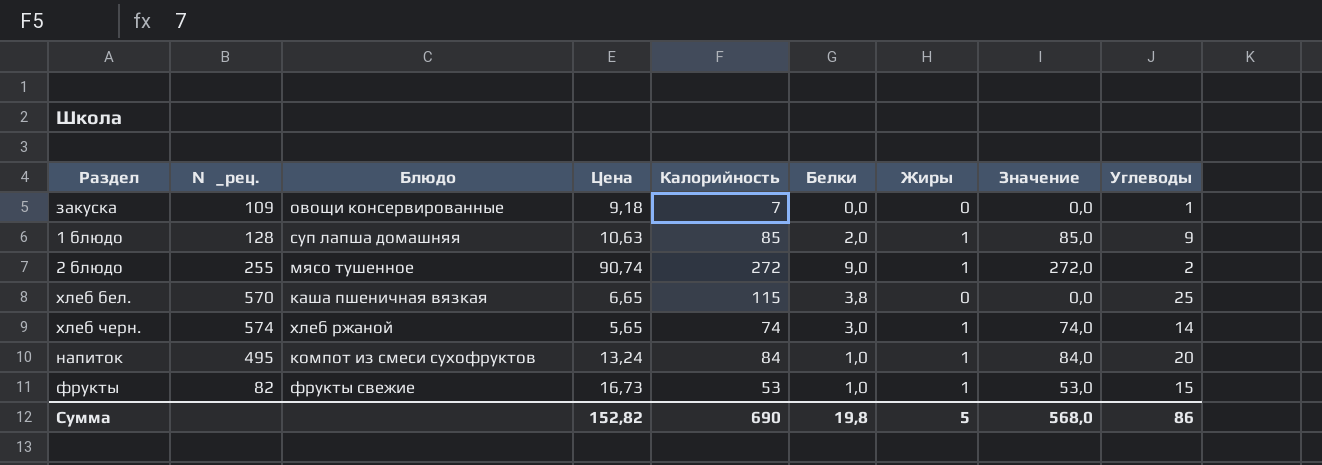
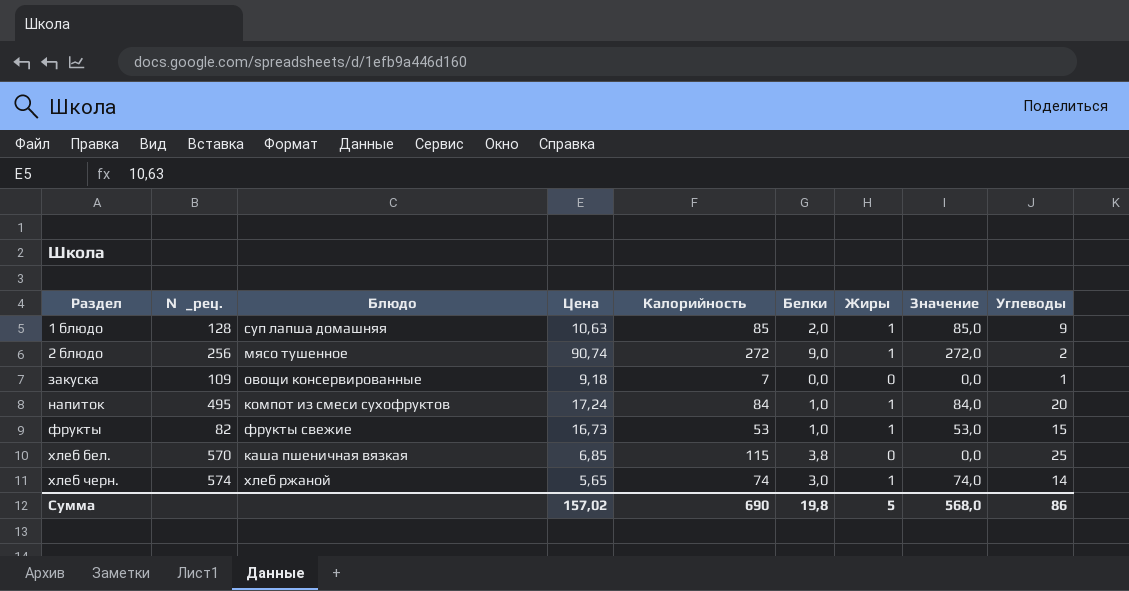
row order: none -> Раздел ascending
2 блюдо | №_рец.: 255 -> 256
напиток | Цена: 13,24 -> 17,24
хлеб бел. | Цена: 6,65 -> 6,85
Сумма | Цена: 152,82 -> 157,02

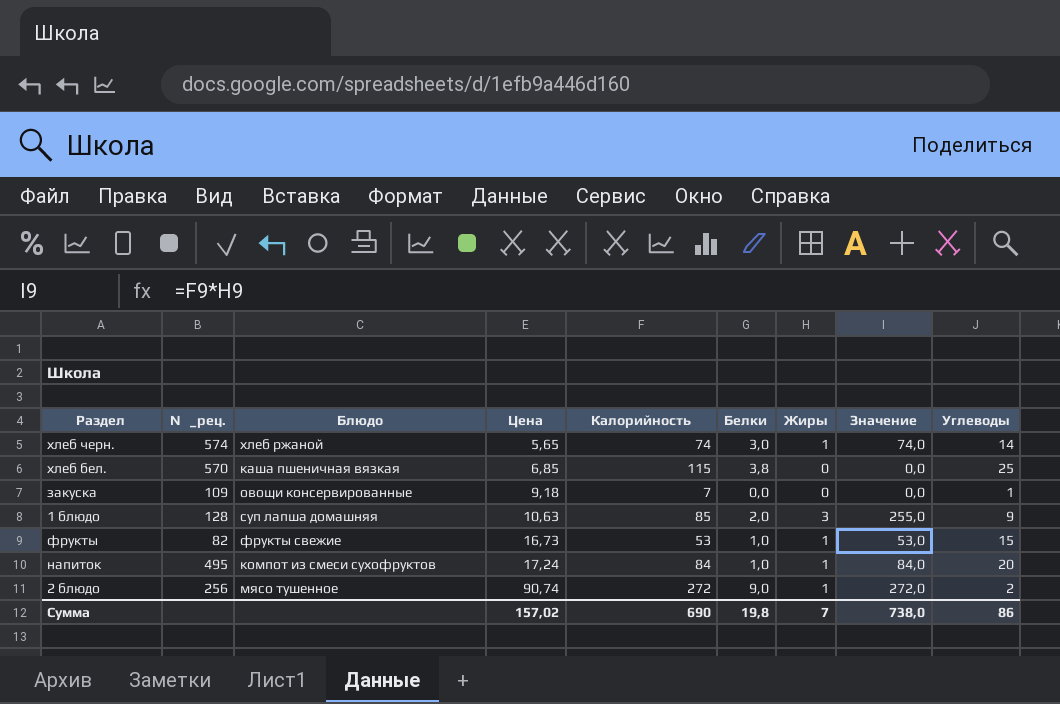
row order: Раздел ascending -> Цена ascending
1 блюдо | Жиры: 1 -> 3
1 блюдо | Значение: 85,0 -> 255,0
Сумма | Жиры: 5 -> 7
Сумма | Значение: 568,0 -> 738,0

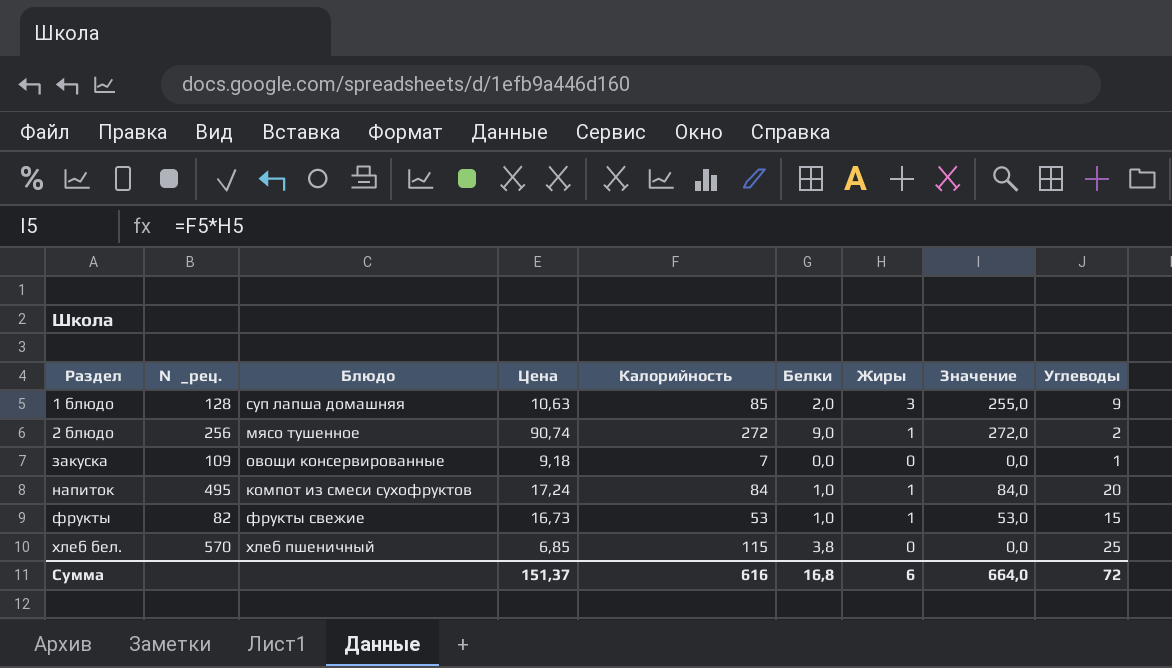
row order: Цена ascending -> Раздел ascending
row хлеб черн.: 574 | хлеб ржаной | 5,65 | 74 | 3,0 | 1 | 74,0 | 14 -> none
хлеб бел. | Блюдо: каша пшеничная вязкая -> хлеб пшеничный
Сумма | Цена: 157,02 -> 151,37
Сумма | Калорийность: 690 -> 616
Сумма | Белки: 19,8 -> 16,8
Сумма | Жиры: 7 -> 6
Сумма | Значение: 738,0 -> 664,0
Сумма | Углеводы: 86 -> 72

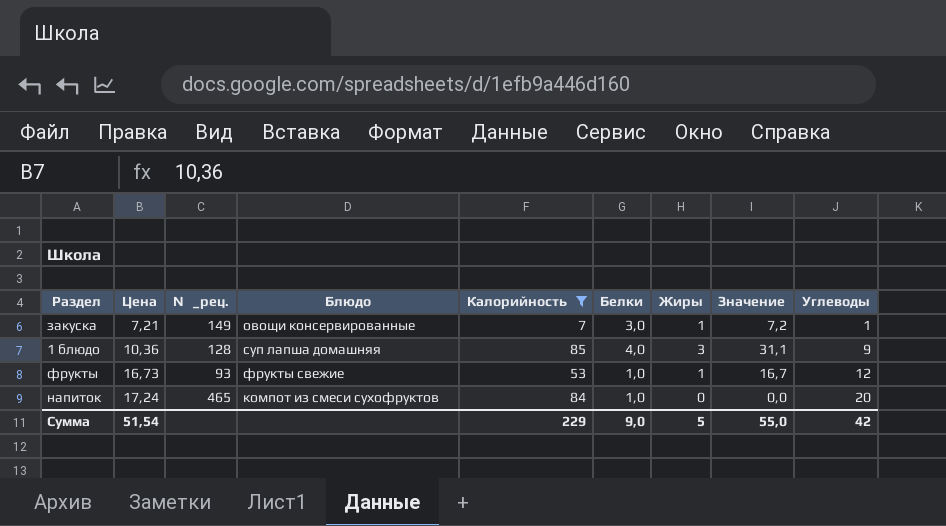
filter: none -> Калорийность <= 85
row order: Раздел ascending -> Цена ascending
column Цена | position: 4 -> 2
column Значение | formula: [Калорийность] * [Жиры] -> [Цена] * [Жиры]
закуска | Цена: 9,18 -> 7,21
закуска | №_рец.: 109 -> 149
закуска | Белки: 0,0 -> 3,0
закуска | Жиры: 0 -> 1
1 блюдо | Цена: 10,63 -> 10,36
1 блюдо | Белки: 2,0 -> 4,0
фрукты | №_рец.: 82 -> 93
фрукты | Углеводы: 15 -> 12
напиток | №_рец.: 495 -> 465
напиток | Жиры: 1 -> 0
Сумма | Цена: 151,37 -> 51,54
Сумма | Калорийность: 616 -> 229
Сумма | Белки: 16,8 -> 9,0
Сумма | Жиры: 6 -> 5
Сумма | Значение: 664,0 -> 55,0
Сумма | Углеводы: 72 -> 42

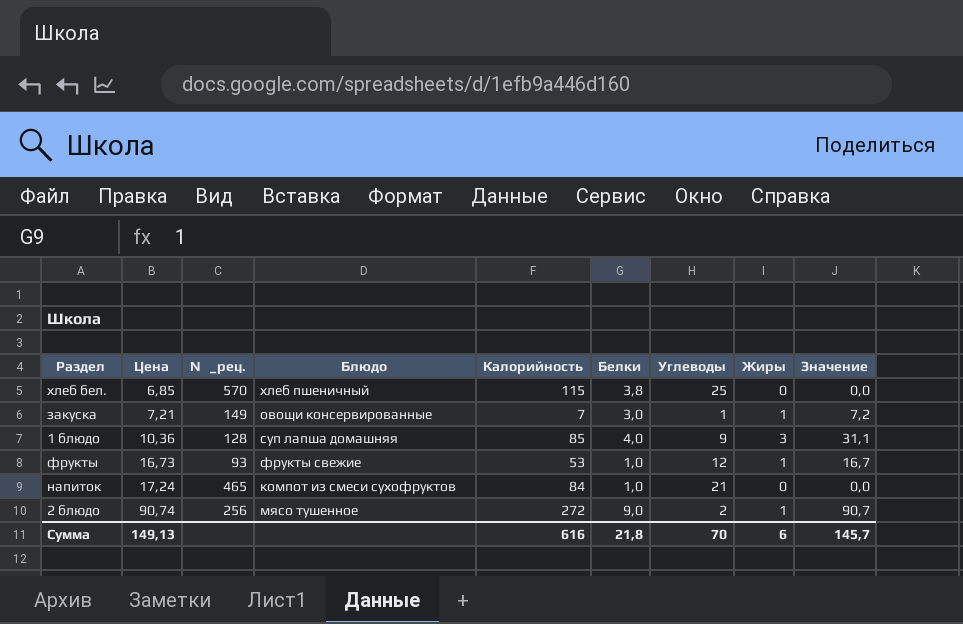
filter: Калорийность <= 85 -> none
column Углеводы | position: 9 -> 7
напиток | Углеводы: 20 -> 21
Сумма | Цена: 51,54 -> 149,13
Сумма | Калорийность: 229 -> 616
Сумма | Белки: 9,0 -> 21,8
Сумма | Углеводы: 42 -> 70
Сумма | Жиры: 5 -> 6
Сумма | Значение: 55,0 -> 145,7

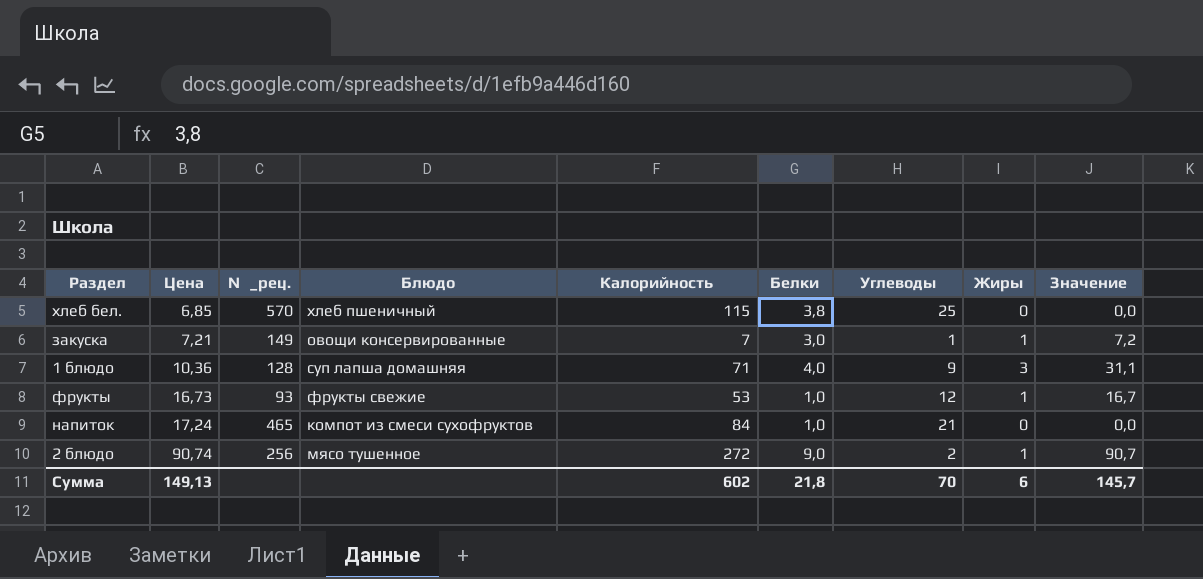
1 блюдо | Калорийность: 85 -> 71
Сумма | Калорийность: 616 -> 602

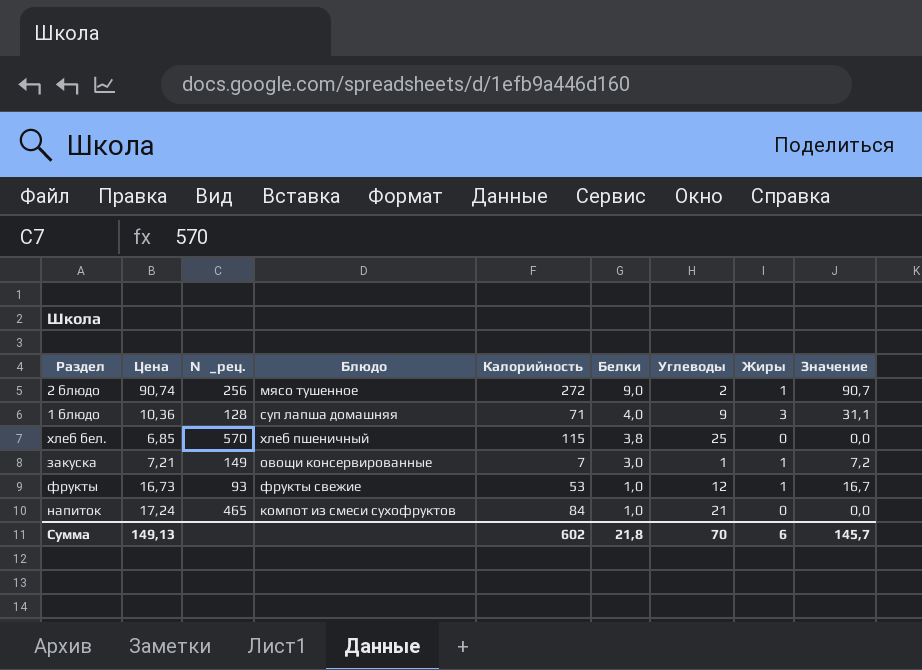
row order: Цена ascending -> Белки descending

